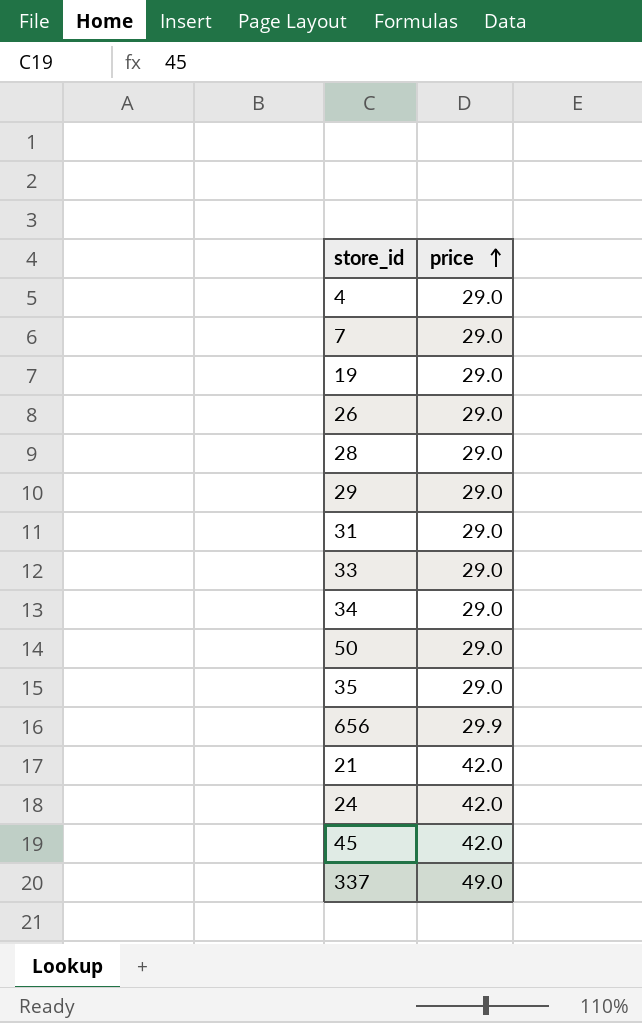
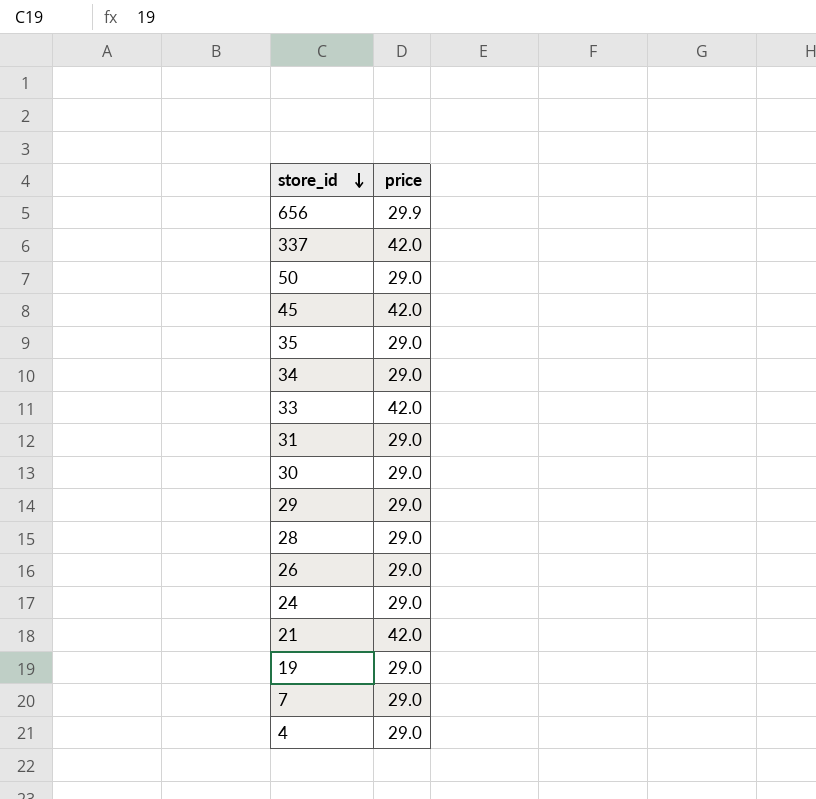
row order: price ascending -> store_id descending
337 | price: 49.0 -> 42.0
33 | price: 29.0 -> 42.0
row 30: none -> 29.0
24 | price: 42.0 -> 29.0

